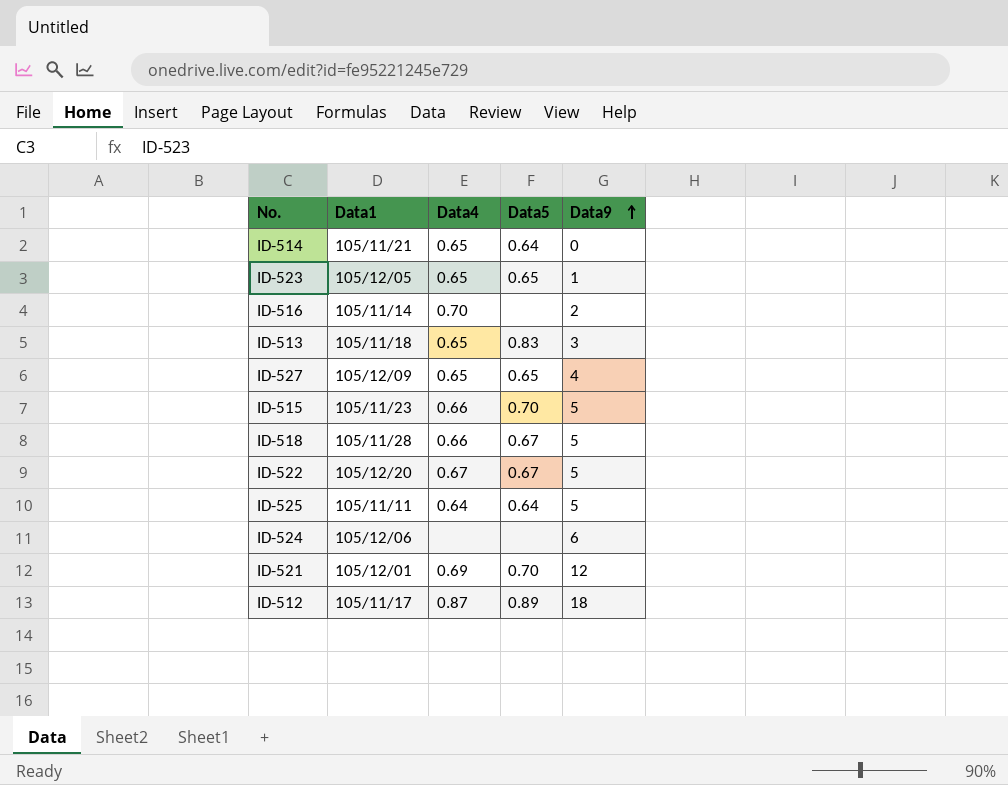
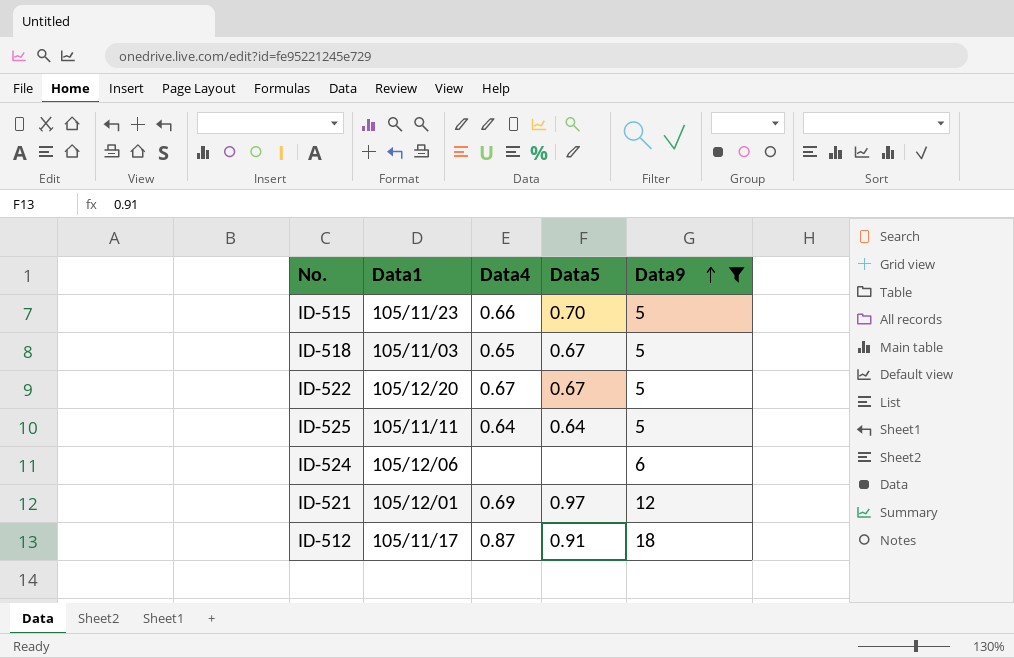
filter: none -> Data9 >= 5
ID-518 | Data1: 105/11/28 -> 105/11/03
ID-518 | Data4: 0.66 -> 0.65
ID-521 | Data5: 0.70 -> 0.97
ID-512 | Data5: 0.89 -> 0.91

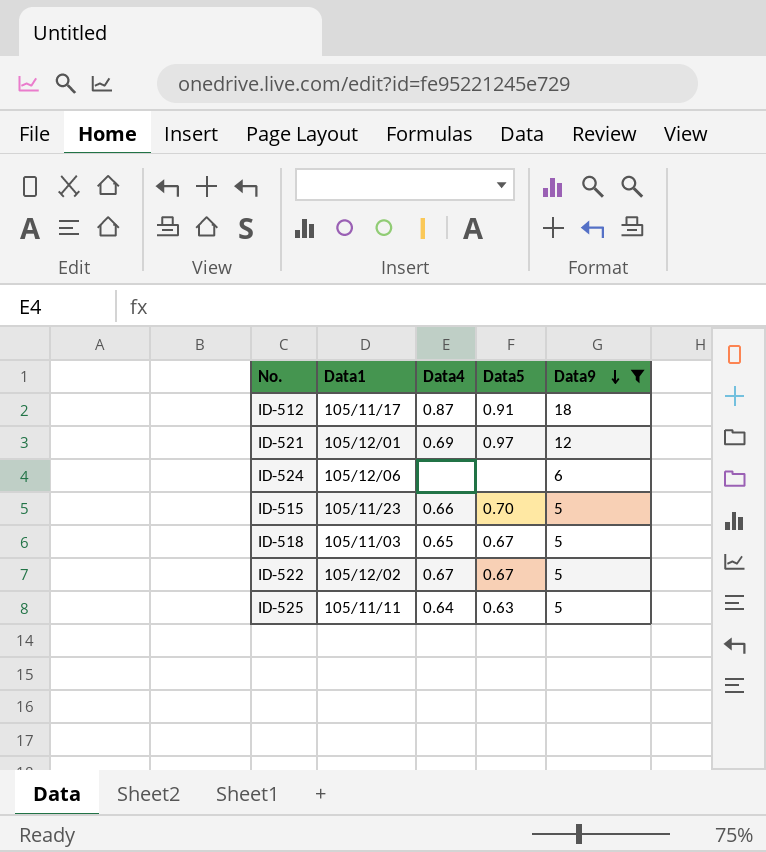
row order: Data9 ascending -> Data9 descending
ID-522 | Data1: 105/12/20 -> 105/12/02
ID-525 | Data5: 0.64 -> 0.63

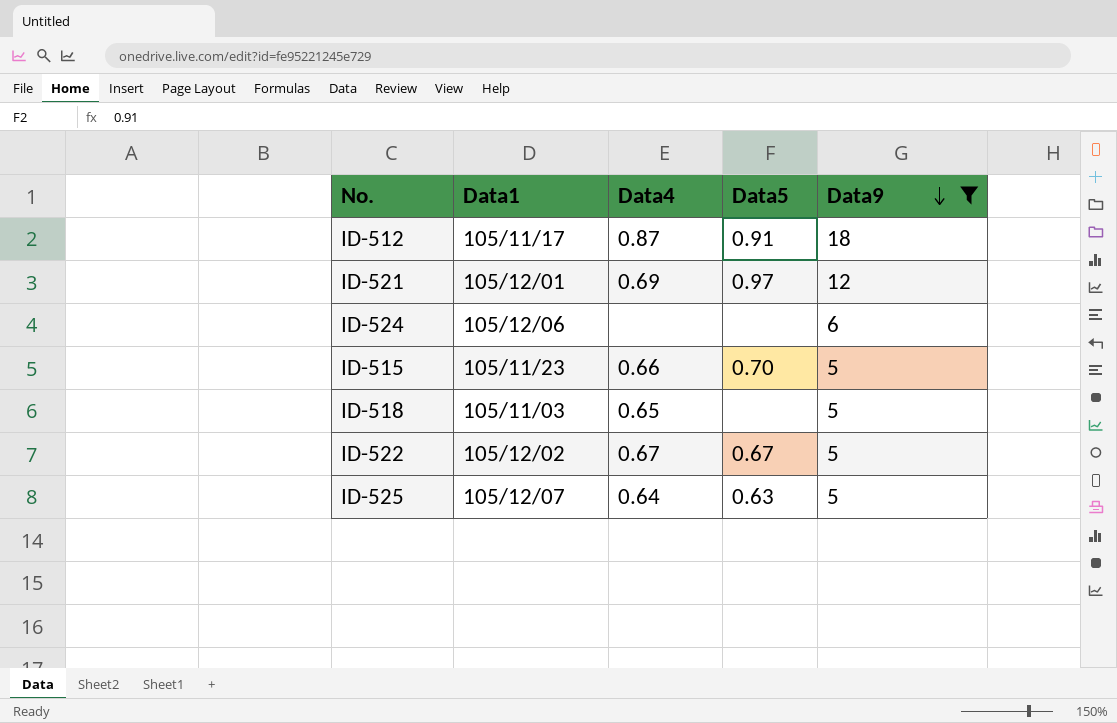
ID-518 | Data5: 0.67 -> none
ID-525 | Data1: 105/11/11 -> 105/12/07

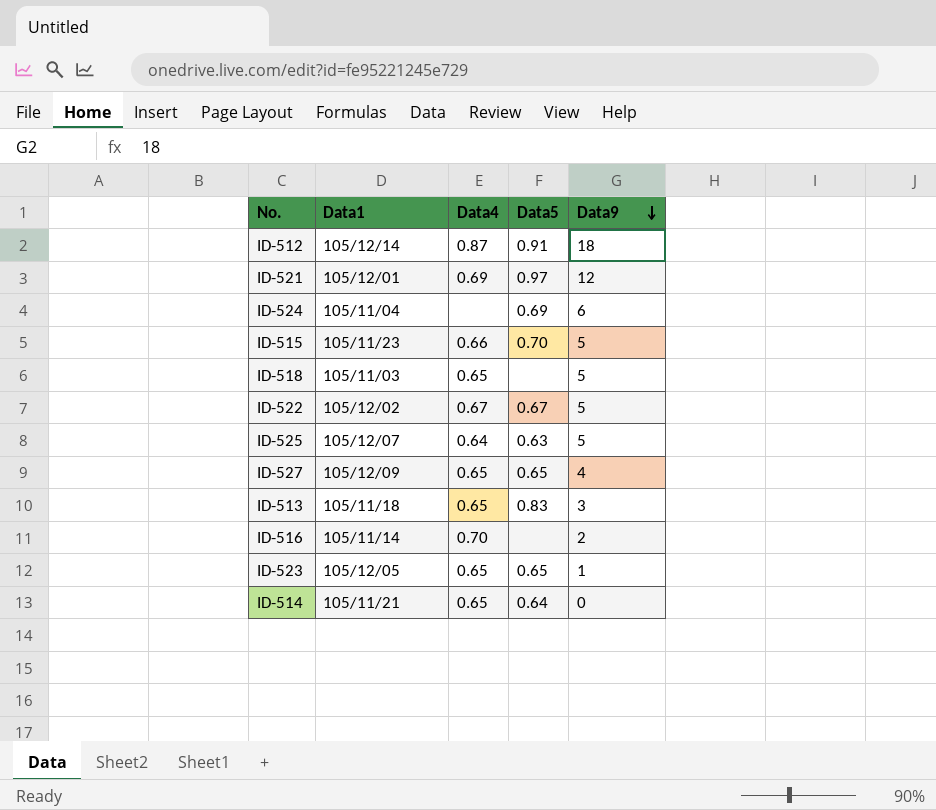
filter: Data9 >= 5 -> none
ID-512 | Data1: 105/11/17 -> 105/12/14
ID-524 | Data1: 105/12/06 -> 105/11/04
ID-524 | Data5: none -> 0.69

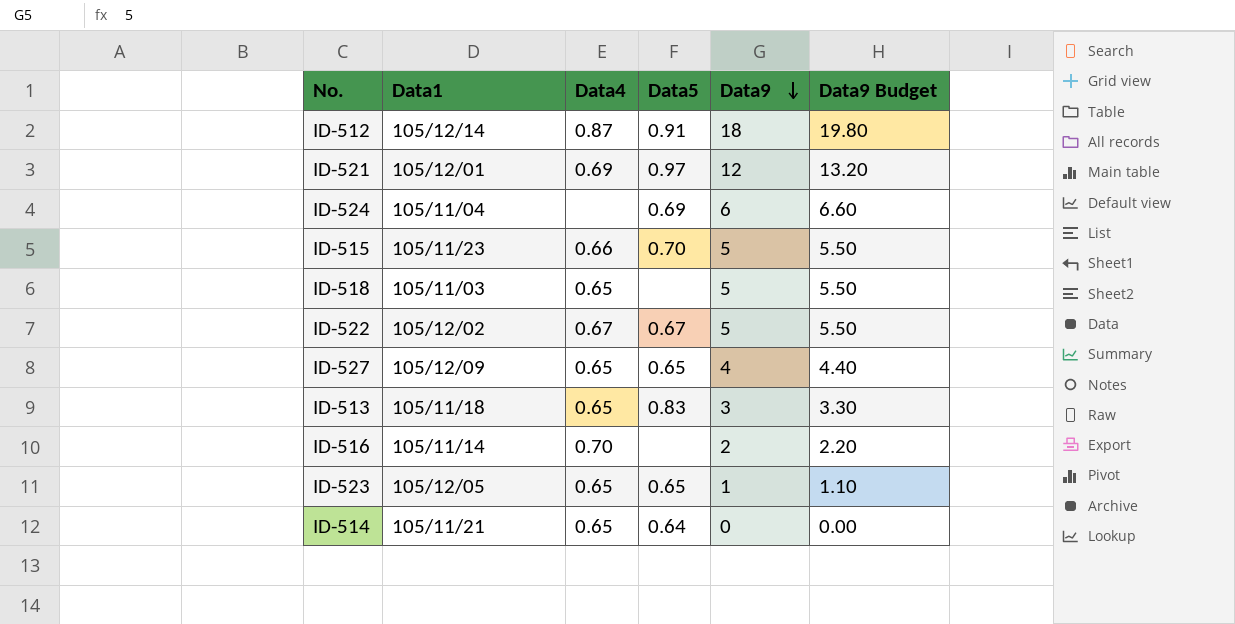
column Data9 Budget | formula: none -> [Data9] * 1.1
row ID-525: 105/12/07 | 0.64 | 0.63 | 5 -> none

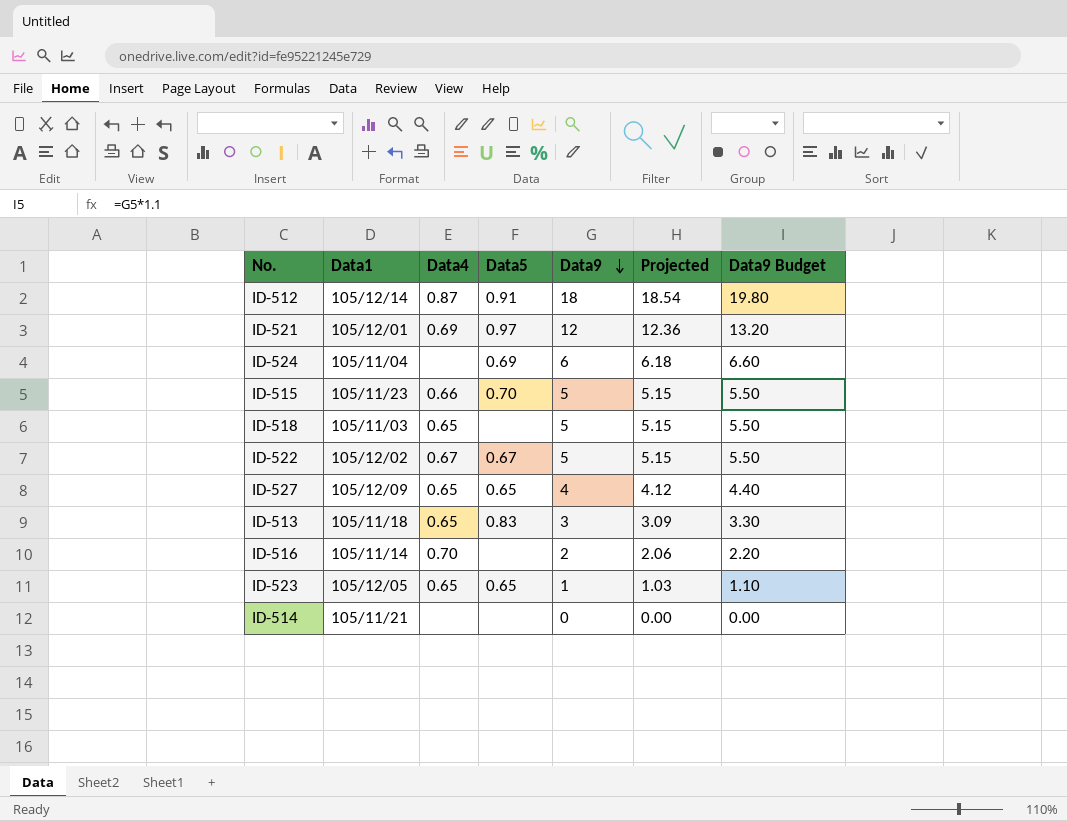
column Projected | formula: none -> [Data9] * 1.03
ID-514 | Data4: 0.65 -> none
ID-514 | Data5: 0.64 -> none

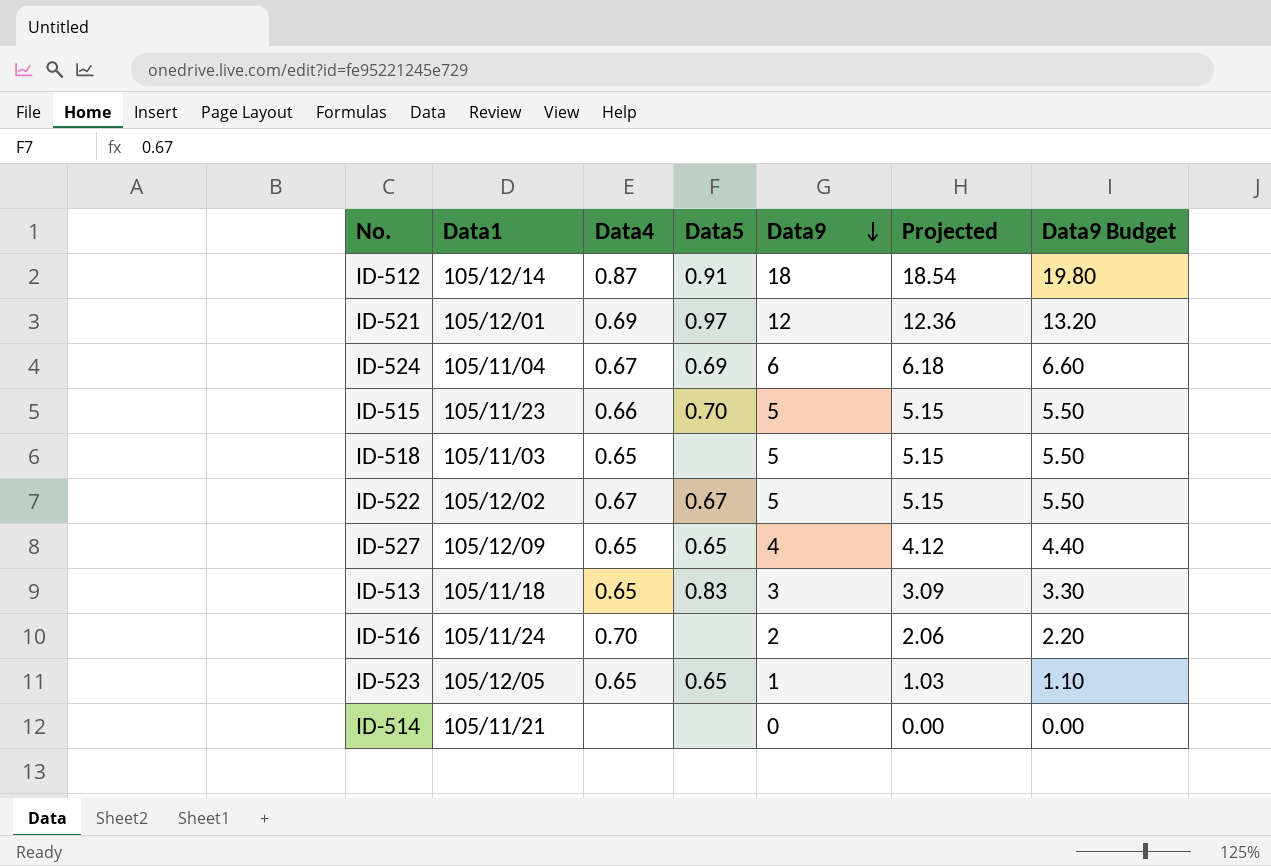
ID-524 | Data4: none -> 0.67
ID-516 | Data1: 105/11/14 -> 105/11/24

